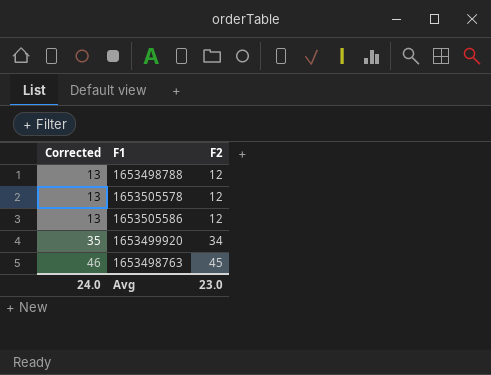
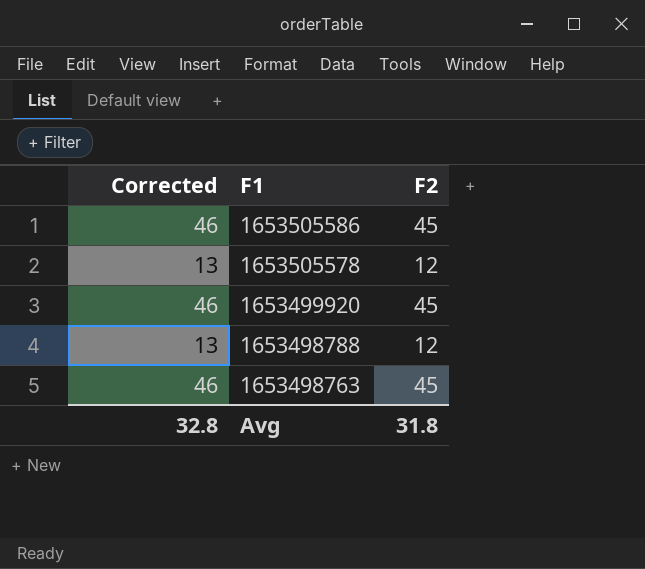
row order: Corrected ascending -> F1 descending
1653505586 | Corrected: 13 -> 46
1653505586 | F2: 12 -> 45
1653499920 | Corrected: 35 -> 46
1653499920 | F2: 34 -> 45
Avg | Corrected: 24.0 -> 32.8
Avg | F2: 23.0 -> 31.8

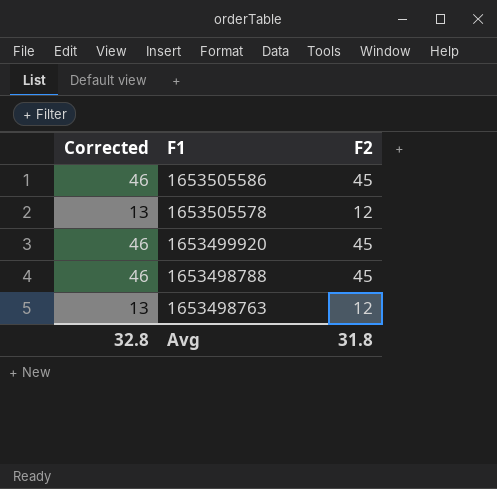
1653498788 | Corrected: 13 -> 46
1653498788 | F2: 12 -> 45
1653498763 | Corrected: 46 -> 13
1653498763 | F2: 45 -> 12

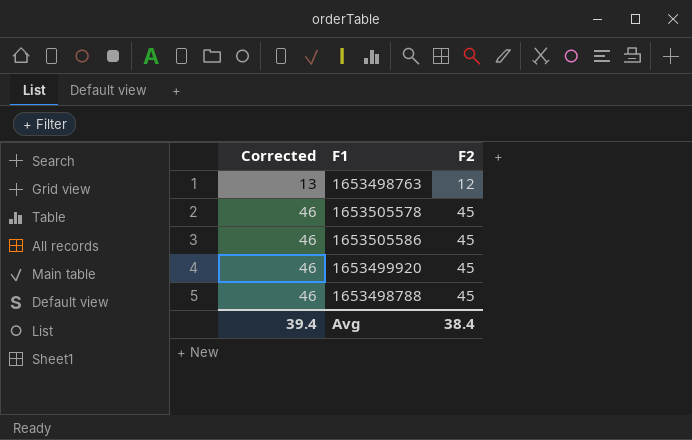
row order: F1 descending -> Corrected ascending
1653505578 | Corrected: 13 -> 46
1653505578 | F2: 12 -> 45
Avg | Corrected: 32.8 -> 39.4
Avg | F2: 31.8 -> 38.4

